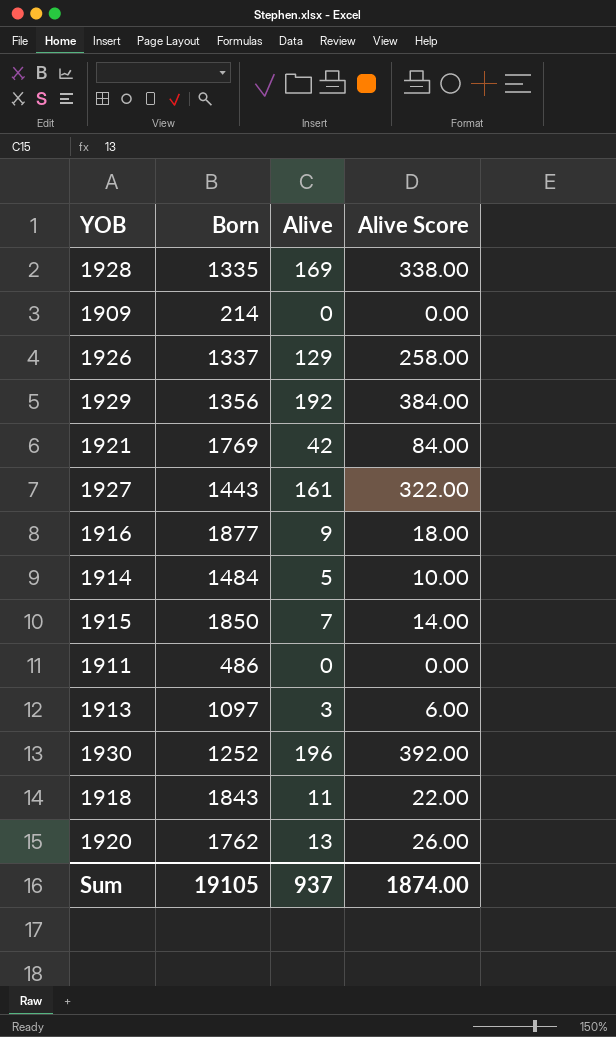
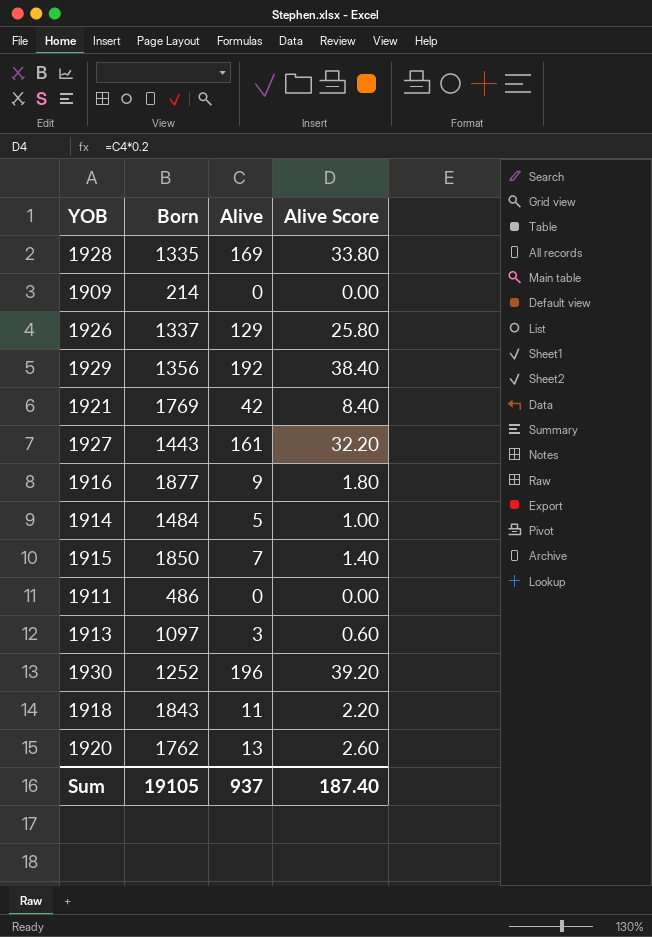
column Alive Score | formula: [Alive] * 2 -> [Alive] * 0.2
Sum | Alive Score: 1874.00 -> 187.40

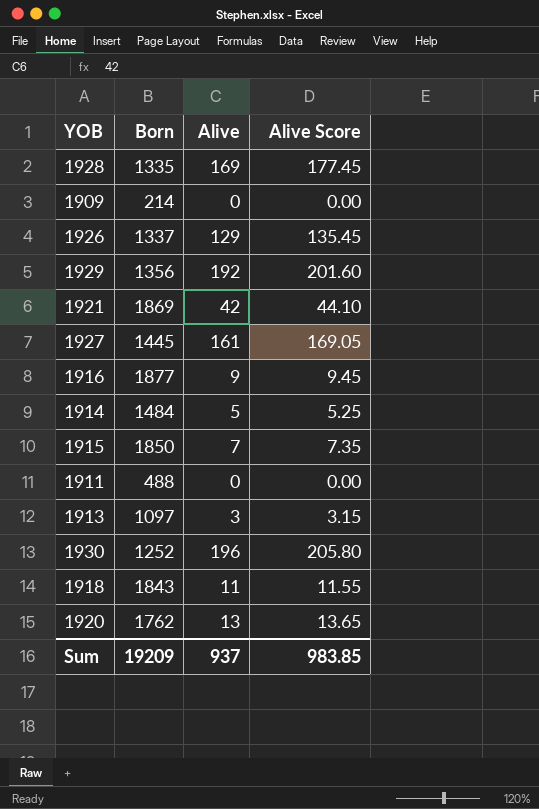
column Alive Score | formula: [Alive] * 0.2 -> [Alive] * 1.05
1921 | Born: 1769 -> 1869
1927 | Born: 1443 -> 1445
1911 | Born: 486 -> 488
Sum | Born: 19105 -> 19209
Sum | Alive Score: 187.40 -> 983.85

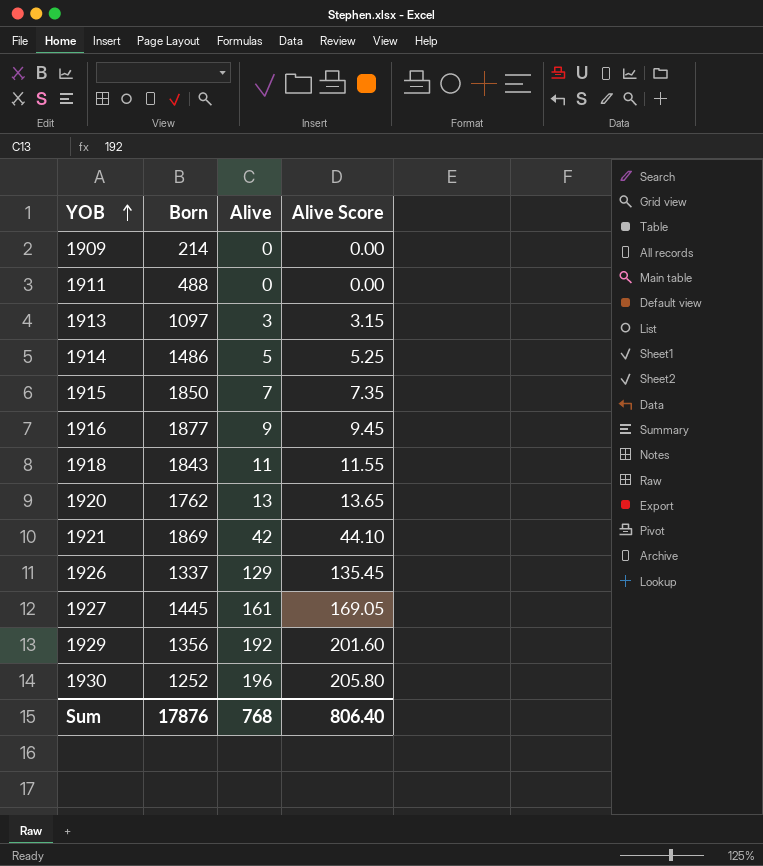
row order: none -> YOB ascending
row 1928: 1335 | 169 | 177.45 -> none
1914 | Born: 1484 -> 1486
Sum | Born: 19209 -> 17876
Sum | Alive: 937 -> 768
Sum | Alive Score: 983.85 -> 806.40

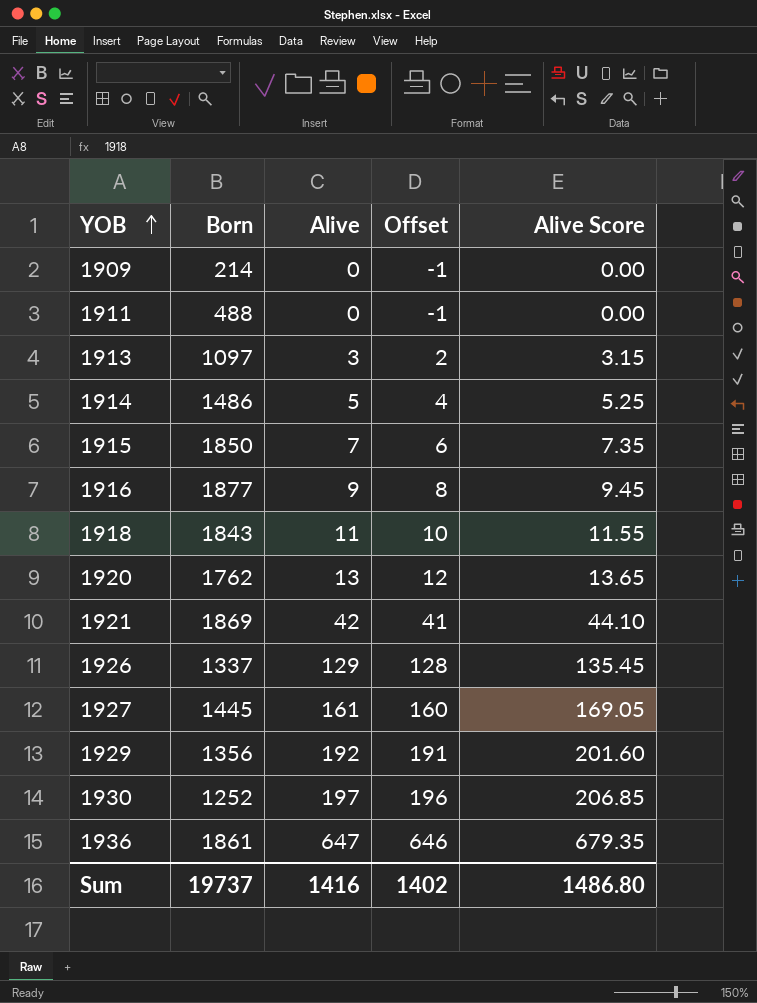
column Offset | formula: none -> [Alive] - 1
1930 | Alive: 196 -> 197
1930 | Alive Score: 205.80 -> 206.85
row 1936: none -> 1861 | 647 | 646 | 679.35
Sum | Born: 17876 -> 19737
Sum | Alive: 768 -> 1416
Sum | Alive Score: 806.40 -> 1486.80

